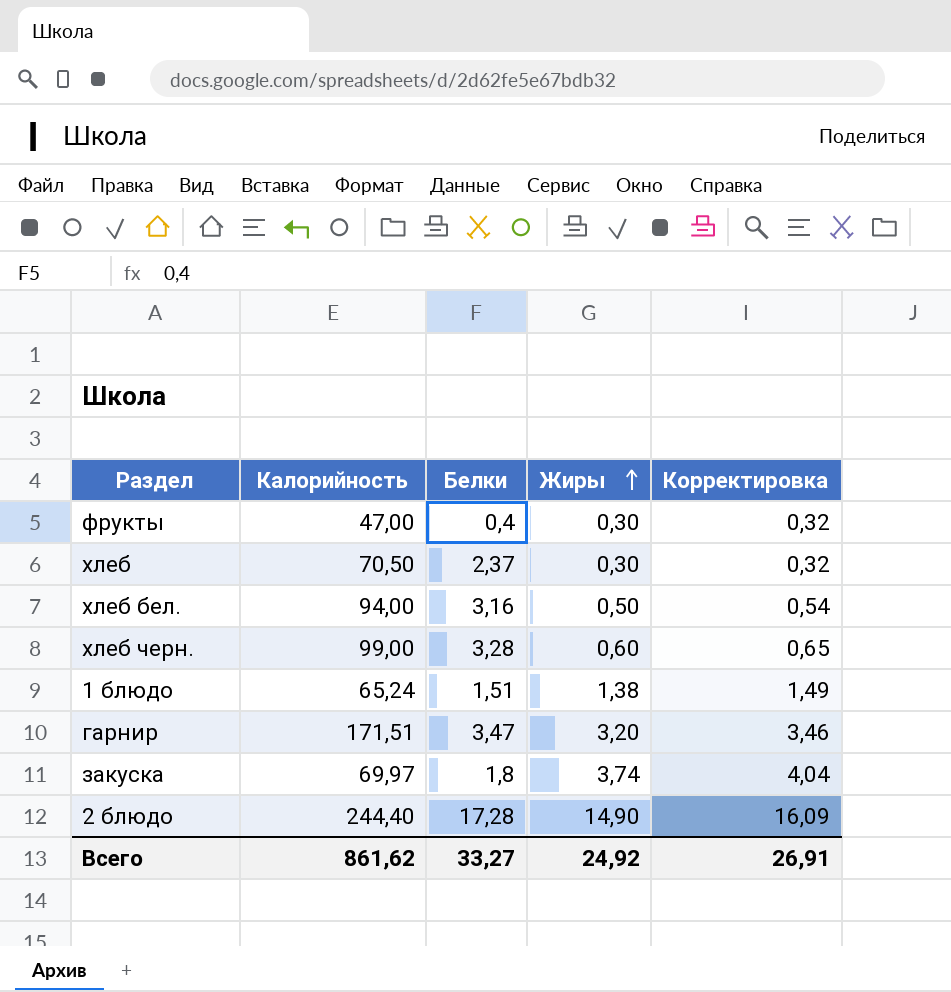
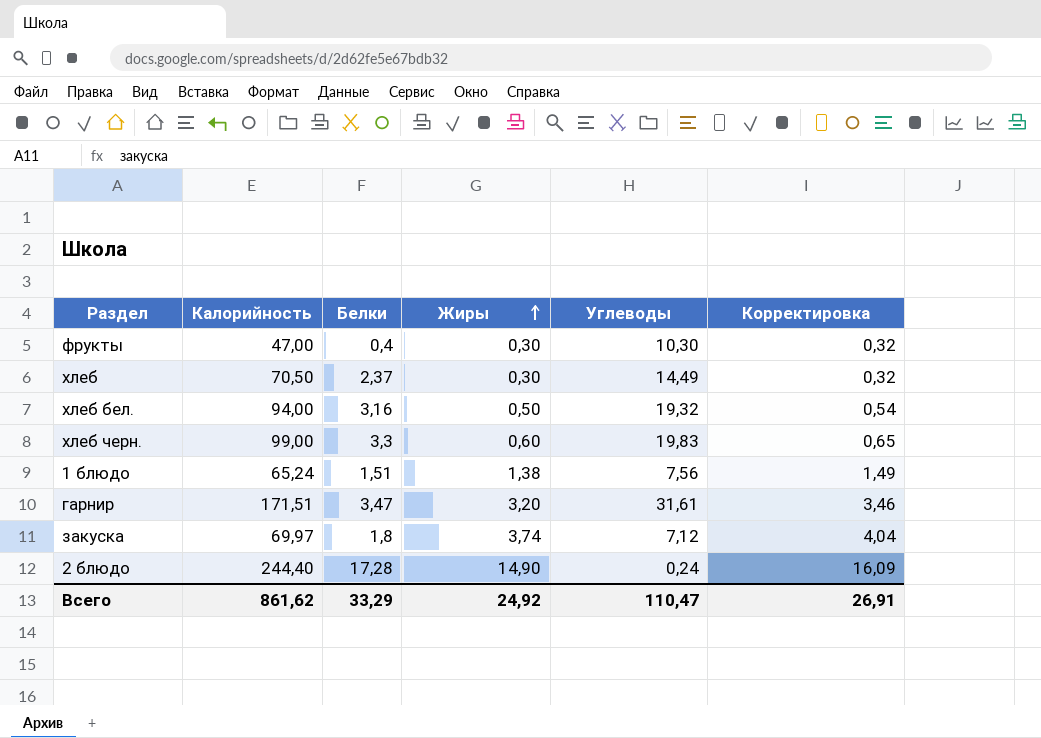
column Углеводы | position: none -> 5
хлеб черн. | Белки: 3,28 -> 3,3
Всего | Белки: 33,27 -> 33,29

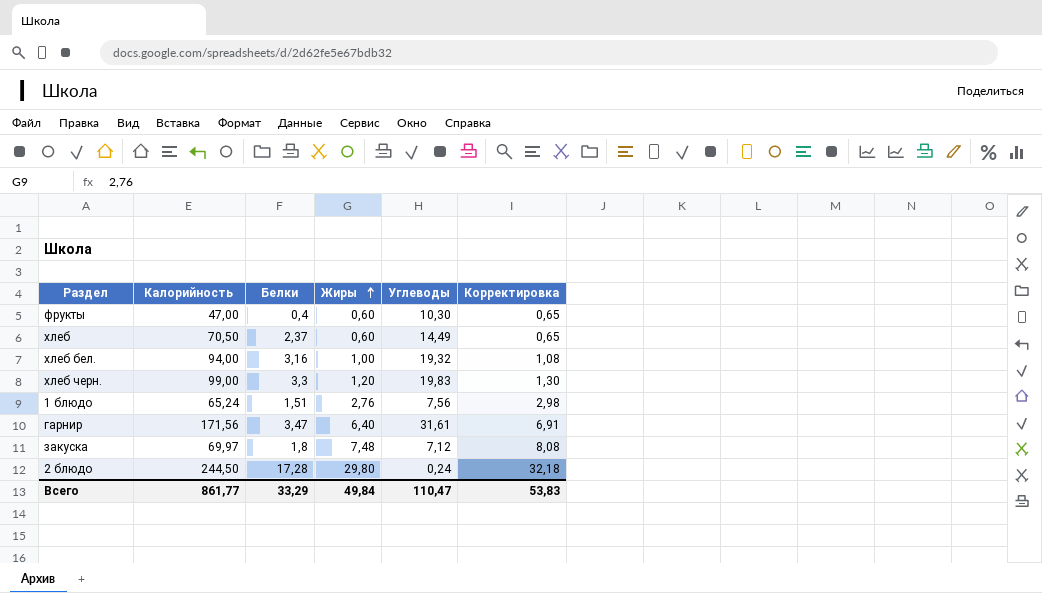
фрукты | Жиры: 0,30 -> 0,60
фрукты | Корректировка: 0,32 -> 0,65
хлеб | Жиры: 0,30 -> 0,60
хлеб | Корректировка: 0,32 -> 0,65
хлеб бел. | Жиры: 0,50 -> 1,00
хлеб бел. | Корректировка: 0,54 -> 1,08
хлеб черн. | Жиры: 0,60 -> 1,20
хлеб черн. | Корректировка: 0,65 -> 1,30
1 блюдо | Жиры: 1,38 -> 2,76
1 блюдо | Корректировка: 1,49 -> 2,98
гарнир | Калорийность: 171,51 -> 171,56
гарнир | Жиры: 3,20 -> 6,40
гарнир | Корректировка: 3,46 -> 6,91
закуска | Жиры: 3,74 -> 7,48
закуска | Корректировка: 4,04 -> 8,08
2 блюдо | Калорийность: 244,40 -> 244,50
2 блюдо | Жиры: 14,90 -> 29,80
2 блюдо | Корректировка: 16,09 -> 32,18
Всего | Калорийность: 861,62 -> 861,77
Всего | Жиры: 24,92 -> 49,84
Всего | Корректировка: 26,91 -> 53,83

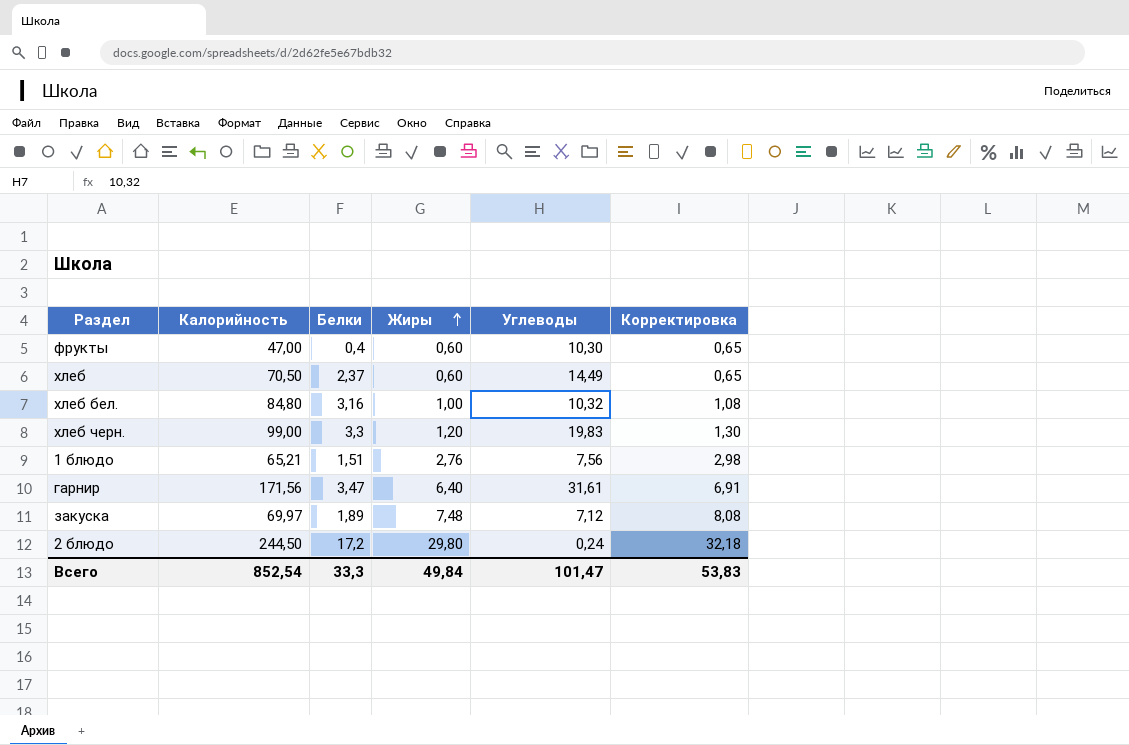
хлеб бел. | Калорийность: 94,00 -> 84,80
хлеб бел. | Углеводы: 19,32 -> 10,32
1 блюдо | Калорийность: 65,24 -> 65,21
закуска | Белки: 1,8 -> 1,89
2 блюдо | Белки: 17,28 -> 17,2
Всего | Калорийность: 861,77 -> 852,54
Всего | Белки: 33,29 -> 33,3
Всего | Углеводы: 110,47 -> 101,47

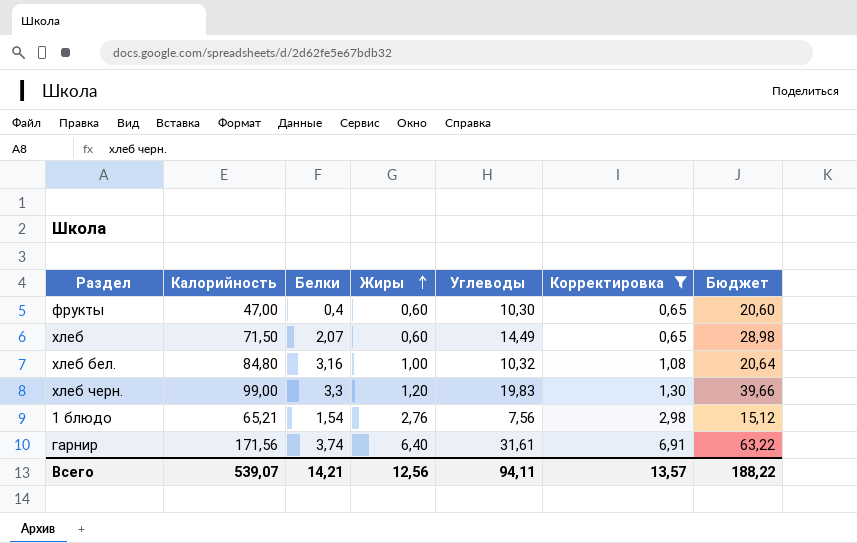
filter: none -> Корректировка <= 6,91
column Бюджет | formula: none -> [Углеводы] * 2
хлеб | Калорийность: 70,50 -> 71,50
хлеб | Белки: 2,37 -> 2,07
1 блюдо | Белки: 1,51 -> 1,54
гарнир | Белки: 3,47 -> 3,74
Всего | Калорийность: 852,54 -> 539,07
Всего | Белки: 33,3 -> 14,21
Всего | Жиры: 49,84 -> 12,56
Всего | Углеводы: 101,47 -> 94,11
Всего | Корректировка: 53,83 -> 13,57

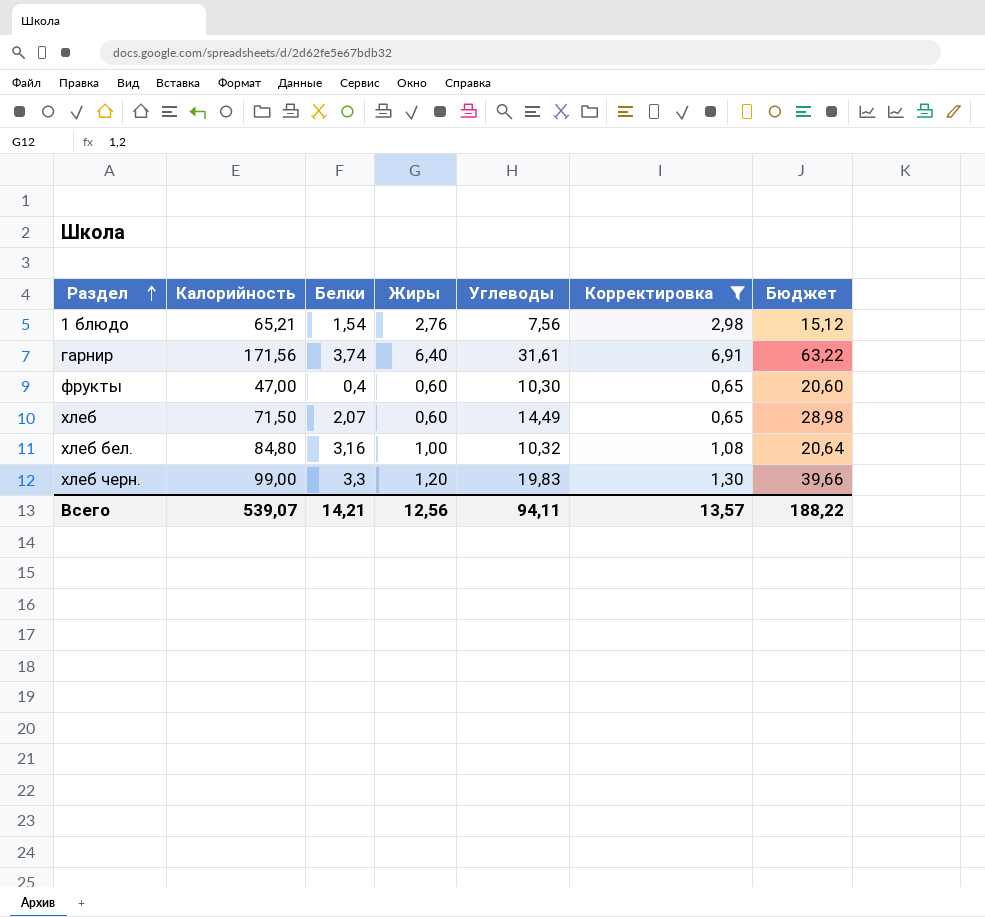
row order: Жиры ascending -> Раздел ascending

